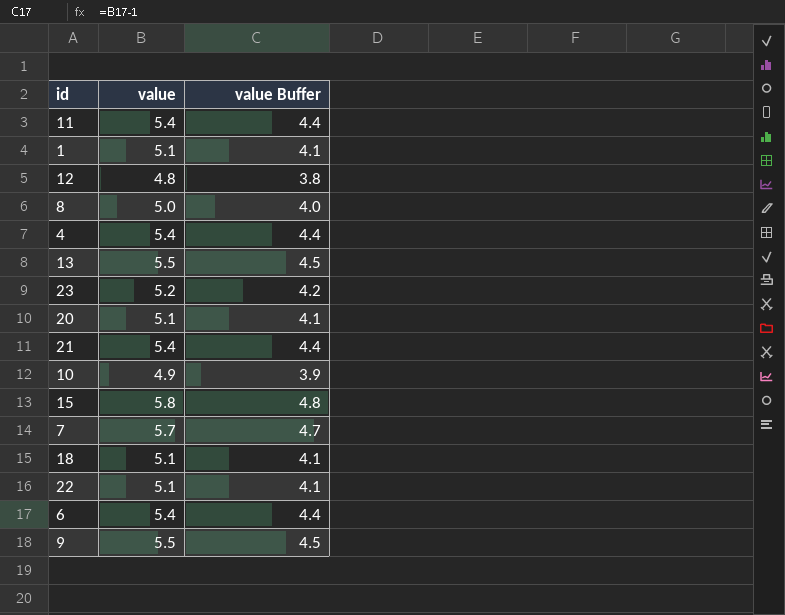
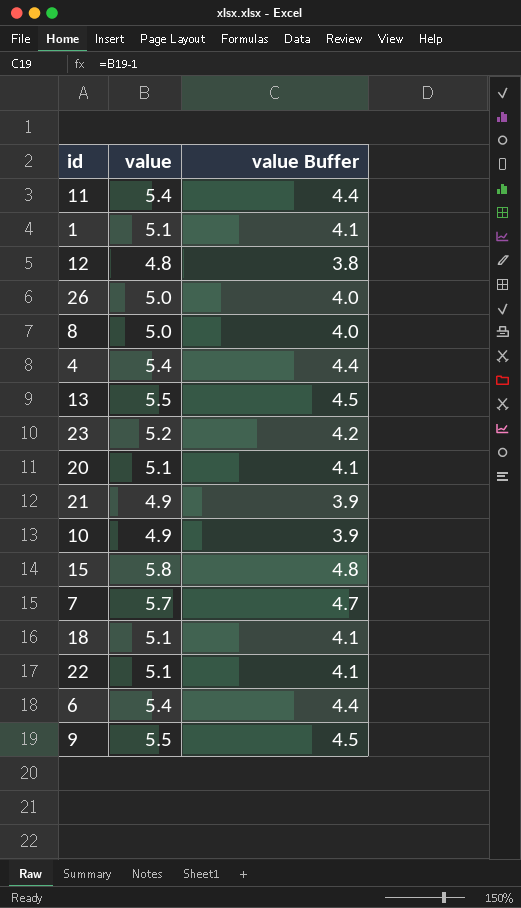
row 26: none -> 5.0 | 4.0
21 | value: 5.4 -> 4.9
21 | value Buffer: 4.4 -> 3.9

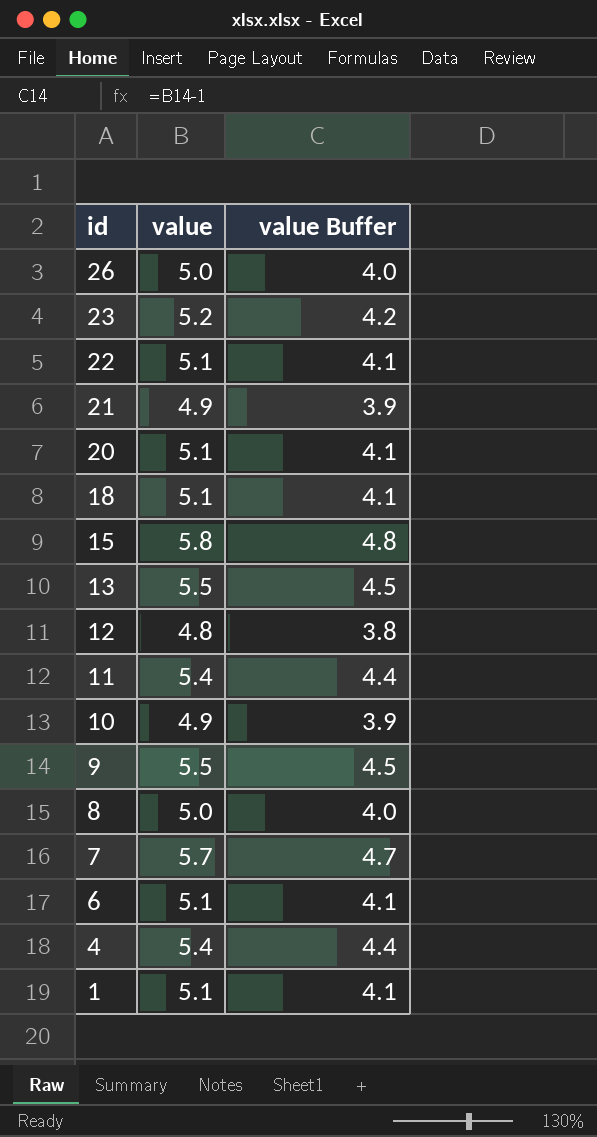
row order: none -> id descending
6 | value: 5.4 -> 5.1
6 | value Buffer: 4.4 -> 4.1

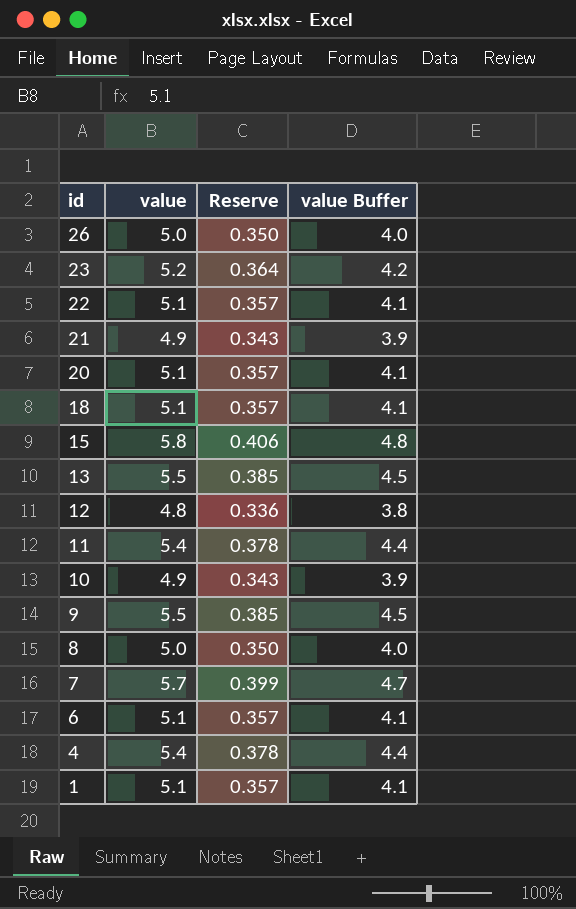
column Reserve | formula: none -> [value] * 0.07

